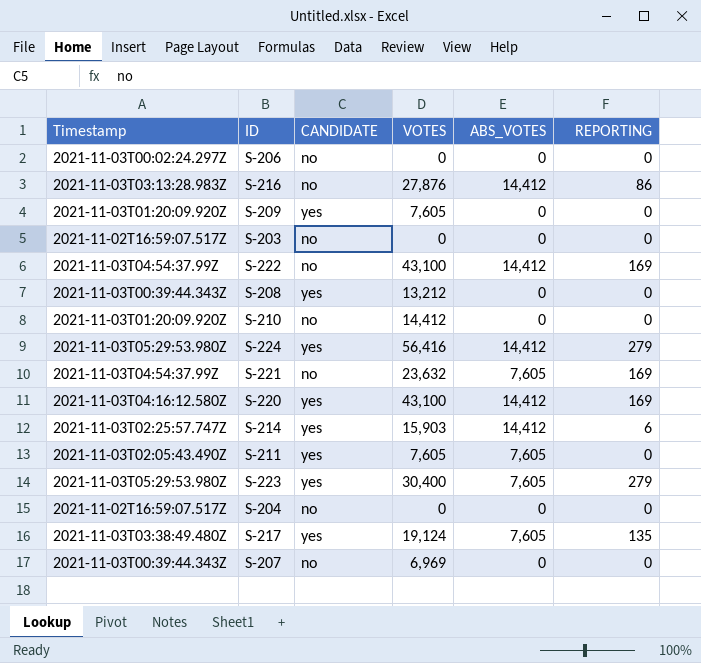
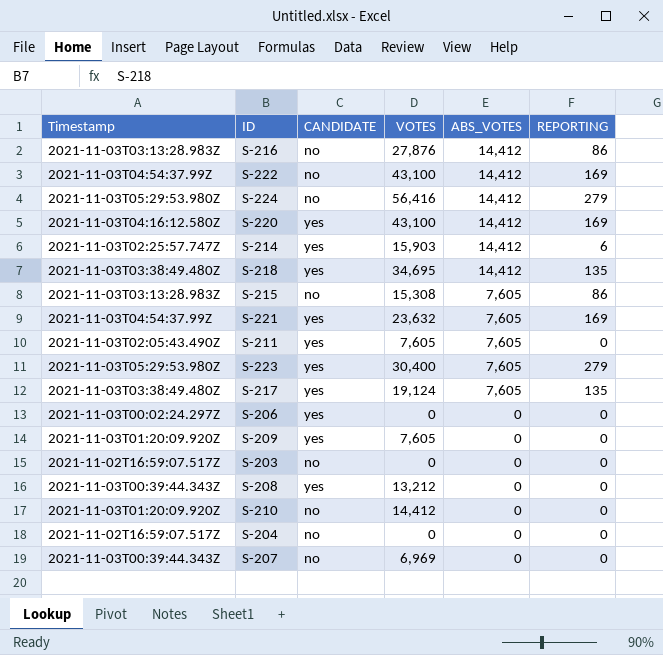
row order: none -> ABS_VOTES descending
S-224 | CANDIDATE: yes -> no
row S-218: none -> 2021-11-03T03:38:49.480Z | yes | 34,695 | 14,412 | 135
row S-215: none -> 2021-11-03T03:13:28.983Z | no | 15,308 | 7,605 | 86
S-221 | CANDIDATE: no -> yes
S-206 | CANDIDATE: no -> yes

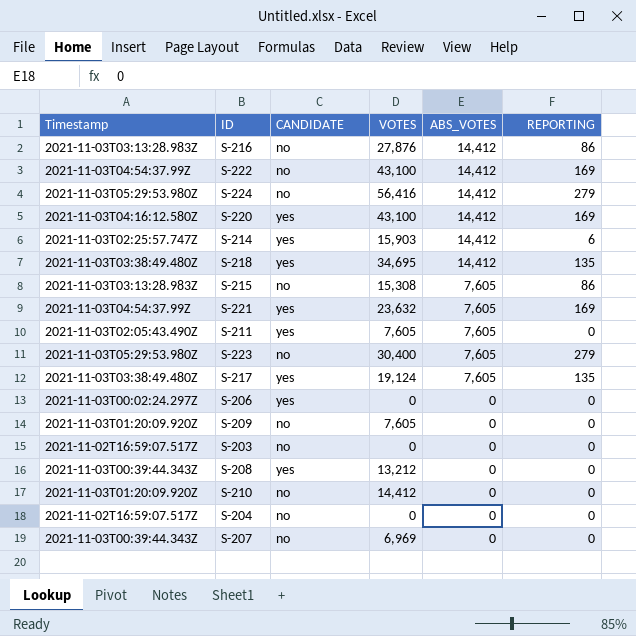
S-223 | CANDIDATE: yes -> no
S-209 | CANDIDATE: yes -> no

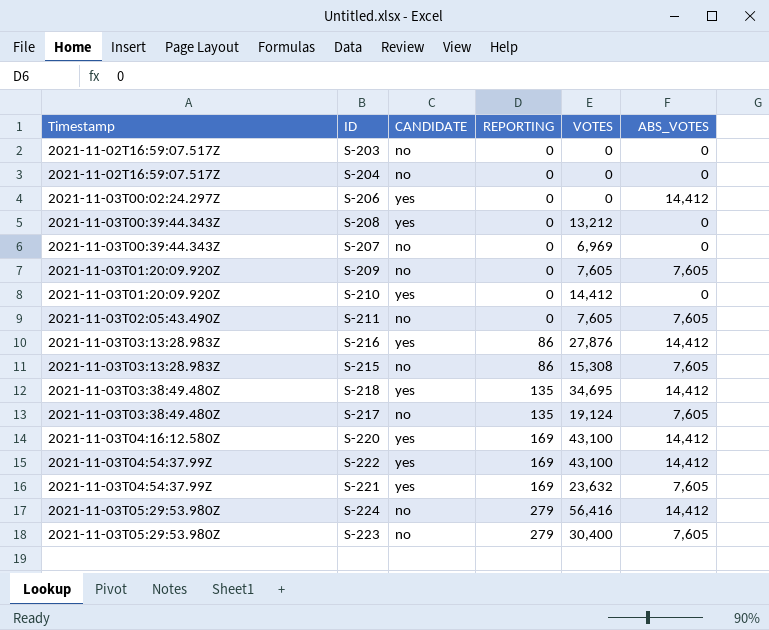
row order: ABS_VOTES descending -> Timestamp ascending
column REPORTING | position: 6 -> 4
row S-214: 2021-11-03T02:25:57.747Z | yes | 15,903 | 14,412 | 6 -> none
S-206 | ABS_VOTES: 0 -> 14,412
S-209 | ABS_VOTES: 0 -> 7,605
S-210 | CANDIDATE: no -> yes
S-211 | CANDIDATE: yes -> no
S-216 | CANDIDATE: no -> yes
S-217 | CANDIDATE: yes -> no
S-222 | CANDIDATE: no -> yes

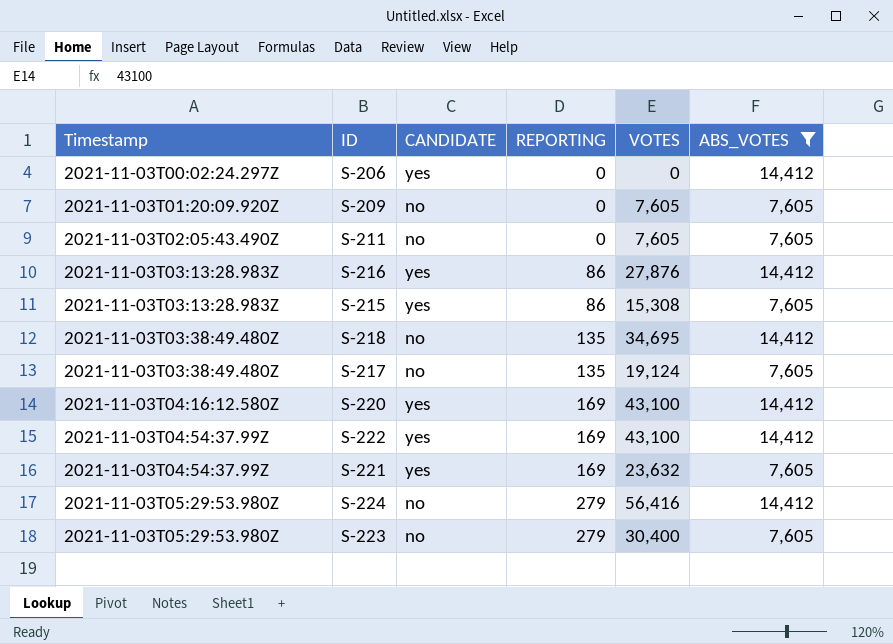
filter: none -> ABS_VOTES != 0
S-215 | CANDIDATE: no -> yes
S-218 | CANDIDATE: yes -> no

